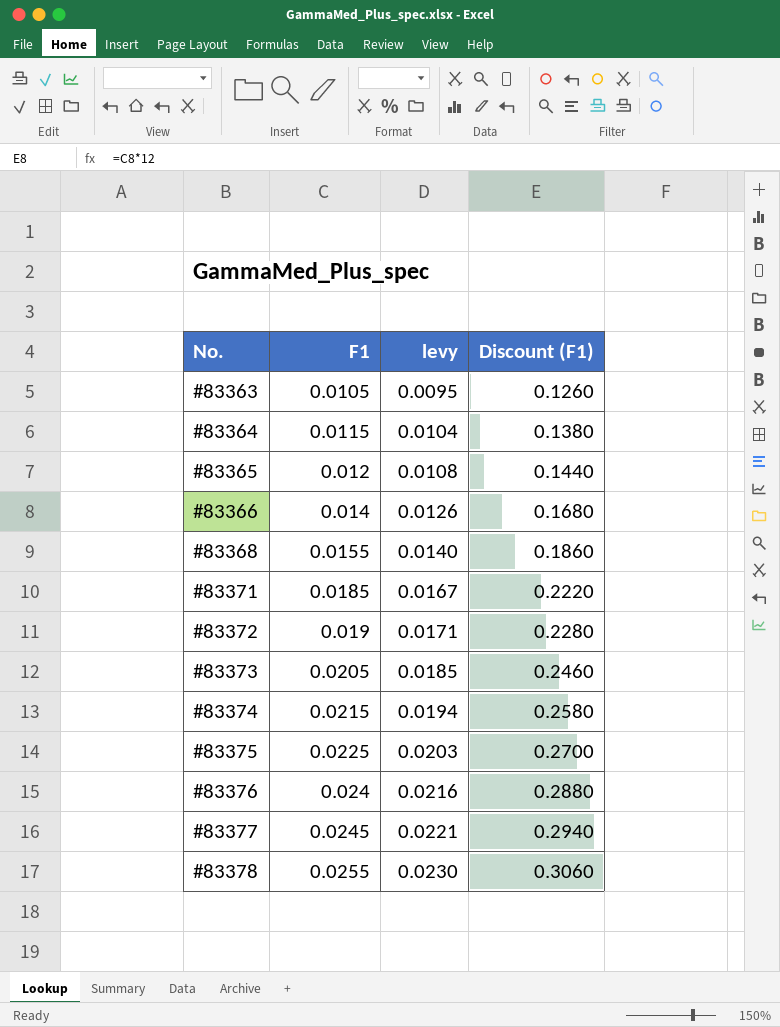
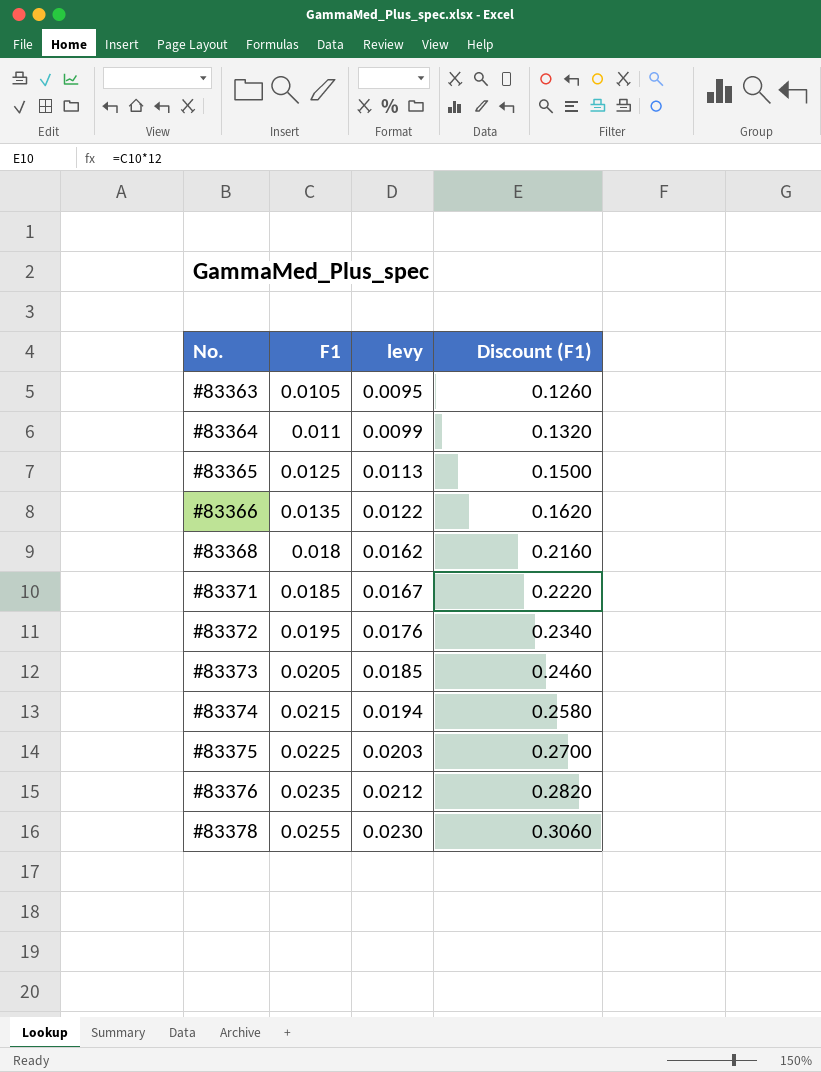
row #83377: 0.0245 | 0.0221 | 0.2940 -> none
#83364 | F1: 0.0115 -> 0.011
#83364 | levy: 0.0104 -> 0.0099
#83364 | Discount (F1): 0.1380 -> 0.1320
#83365 | F1: 0.012 -> 0.0125
#83365 | levy: 0.0108 -> 0.0113
#83365 | Discount (F1): 0.1440 -> 0.1500
#83366 | F1: 0.014 -> 0.0135
#83366 | levy: 0.0126 -> 0.0122
#83366 | Discount (F1): 0.1680 -> 0.1620
#83368 | F1: 0.0155 -> 0.018
#83368 | levy: 0.0140 -> 0.0162
#83368 | Discount (F1): 0.1860 -> 0.2160
#83372 | F1: 0.019 -> 0.0195
#83372 | levy: 0.0171 -> 0.0176
#83372 | Discount (F1): 0.2280 -> 0.2340
#83376 | F1: 0.024 -> 0.0235
#83376 | levy: 0.0216 -> 0.0212
#83376 | Discount (F1): 0.2880 -> 0.2820

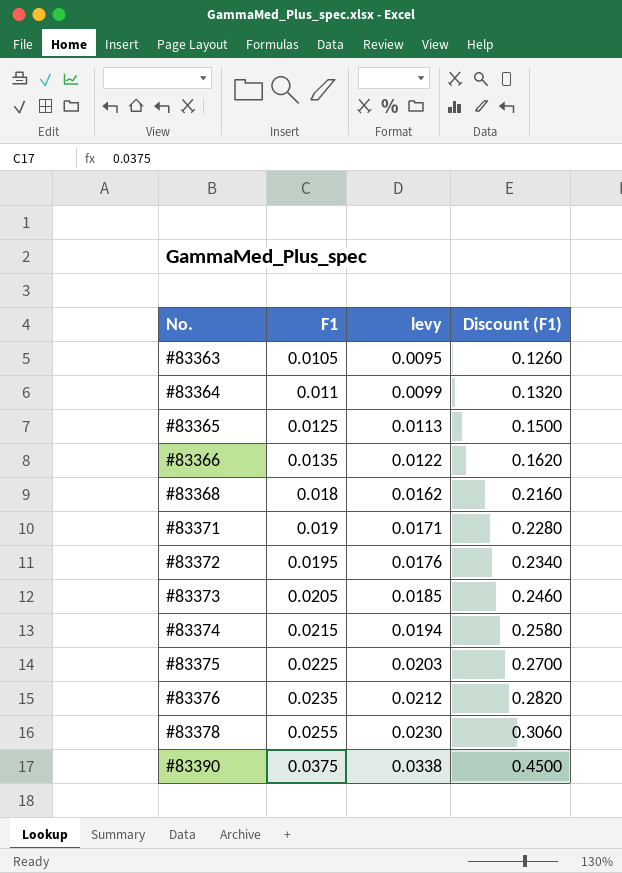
#83371 | F1: 0.0185 -> 0.019
#83371 | levy: 0.0167 -> 0.0171
#83371 | Discount (F1): 0.2220 -> 0.2280
row #83390: none -> 0.0375 | 0.0338 | 0.4500

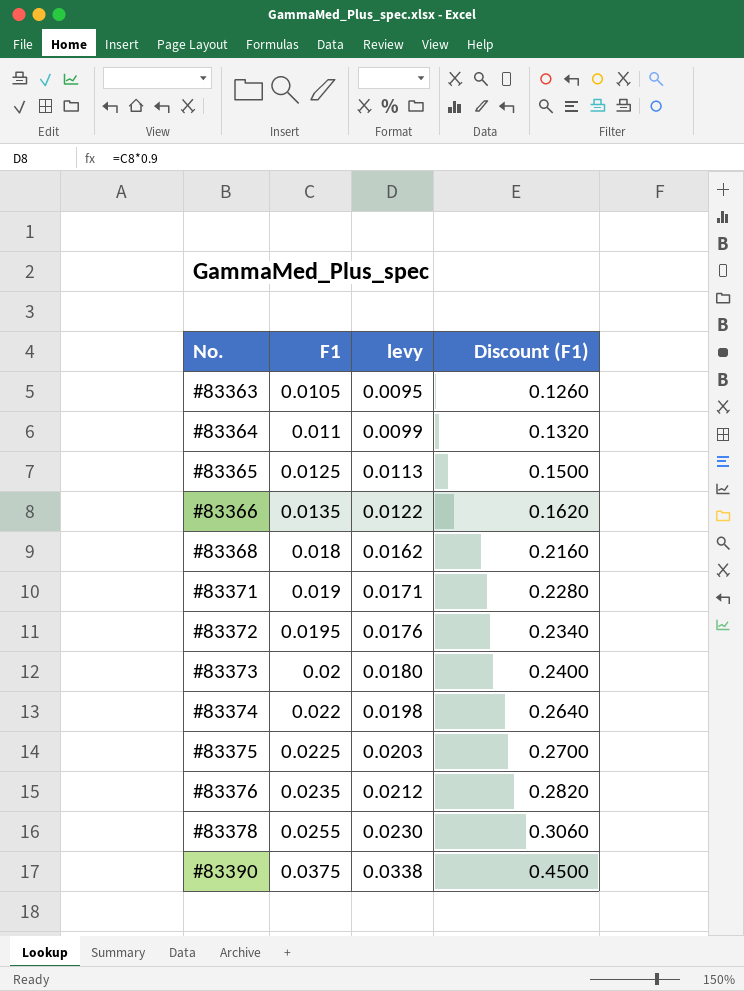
#83373 | F1: 0.0205 -> 0.02
#83373 | levy: 0.0185 -> 0.0180
#83373 | Discount (F1): 0.2460 -> 0.2400
#83374 | F1: 0.0215 -> 0.022
#83374 | levy: 0.0194 -> 0.0198
#83374 | Discount (F1): 0.2580 -> 0.2640

